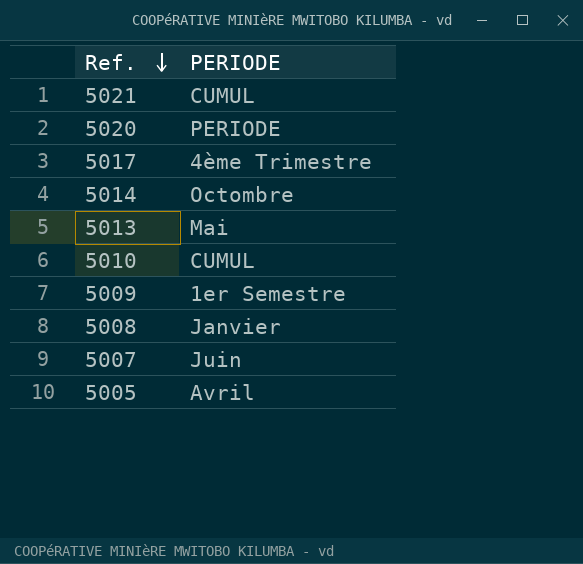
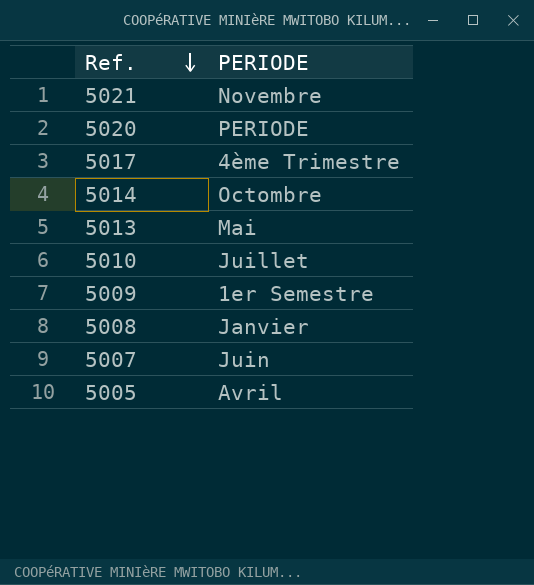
5021 | PERIODE: CUMUL -> Novembre
5010 | PERIODE: CUMUL -> Juillet

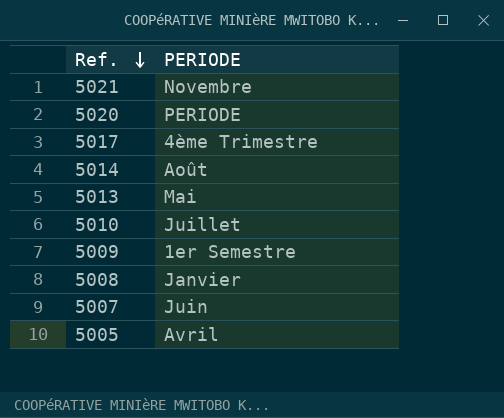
5014 | PERIODE: Octombre -> Août

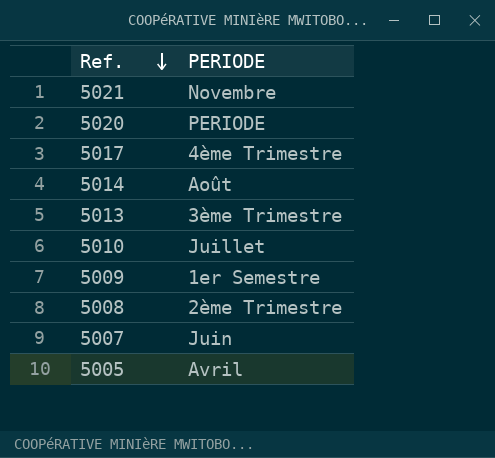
5013 | PERIODE: Mai -> 3ème Trimestre
5008 | PERIODE: Janvier -> 2ème Trimestre

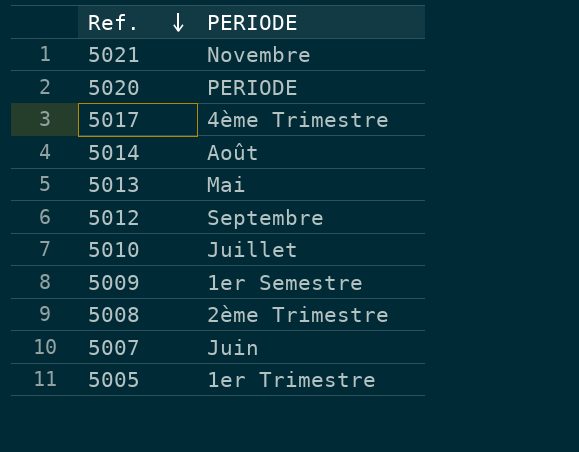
5013 | PERIODE: 3ème Trimestre -> Mai
row 5012: none -> Septembre
5005 | PERIODE: Avril -> 1er Trimestre

